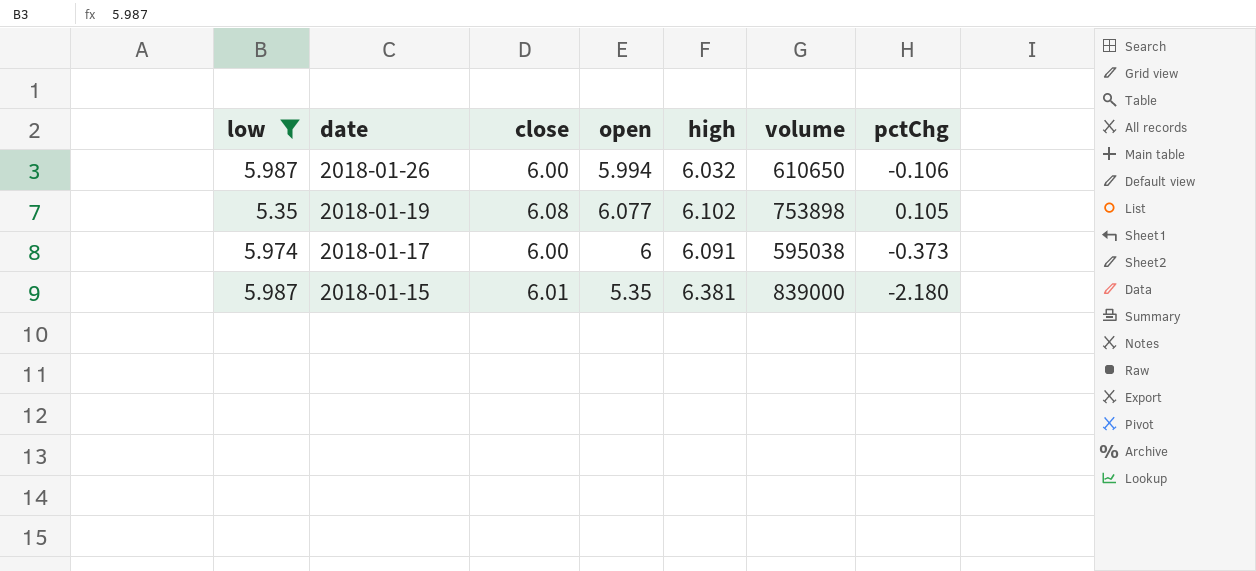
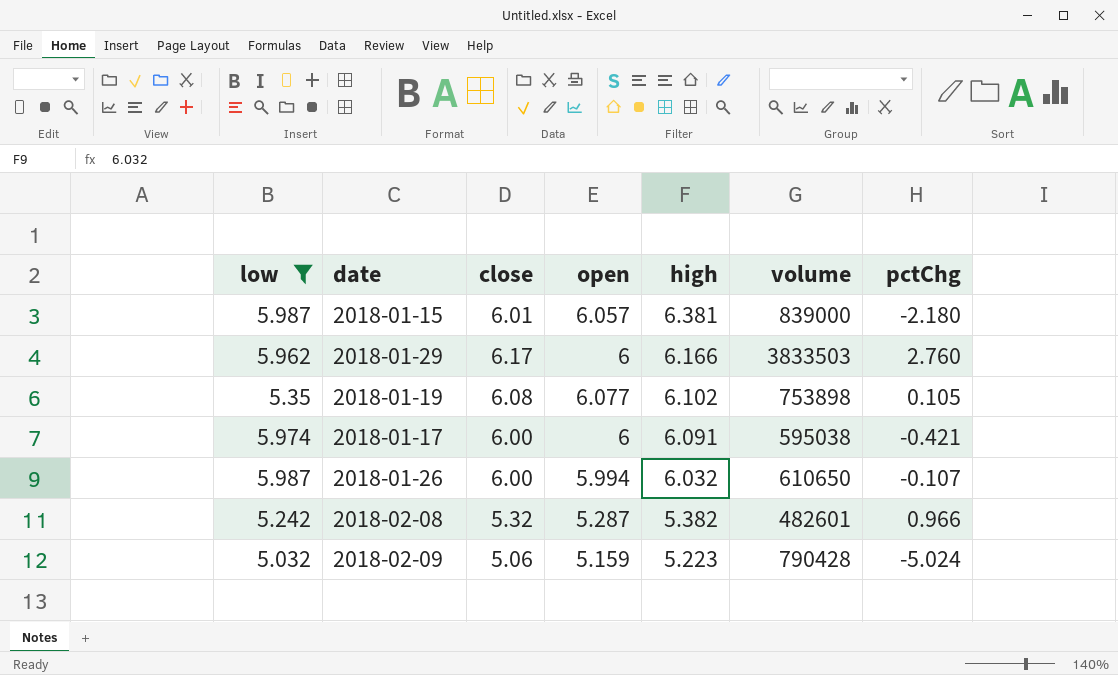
row order: date descending -> high descending
2018-01-15 | open: 5.35 -> 6.057
row 2018-01-29: none -> 5.962 | 6.17 | 6 | 6.166 | 3833503 | 2.760
2018-01-17 | pctChg: -0.373 -> -0.421
2018-01-26 | pctChg: -0.106 -> -0.107
row 2018-02-08: none -> 5.242 | 5.32 | 5.287 | 5.382 | 482601 | 0.966
row 2018-02-09: none -> 5.032 | 5.06 | 5.159 | 5.223 | 790428 | -5.024

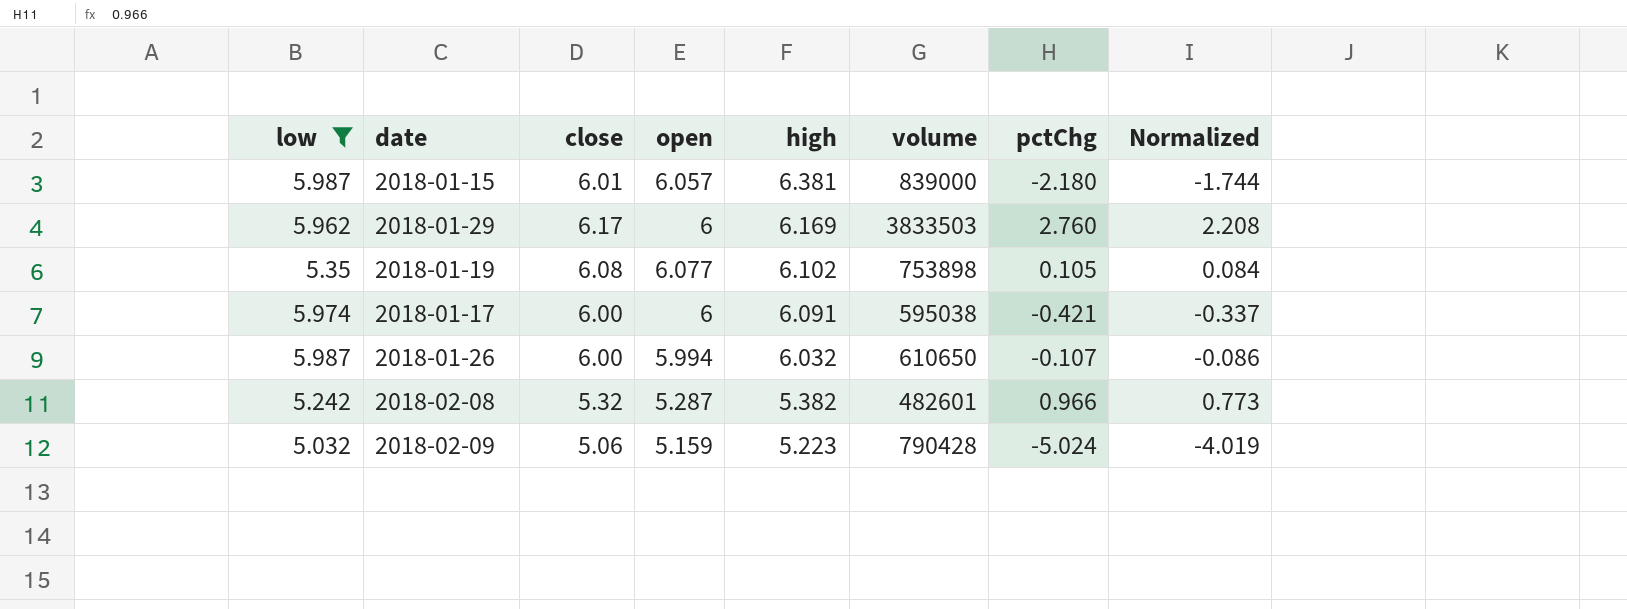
column Normalized | formula: none -> [pctChg] * 0.8
2018-01-29 | high: 6.166 -> 6.169

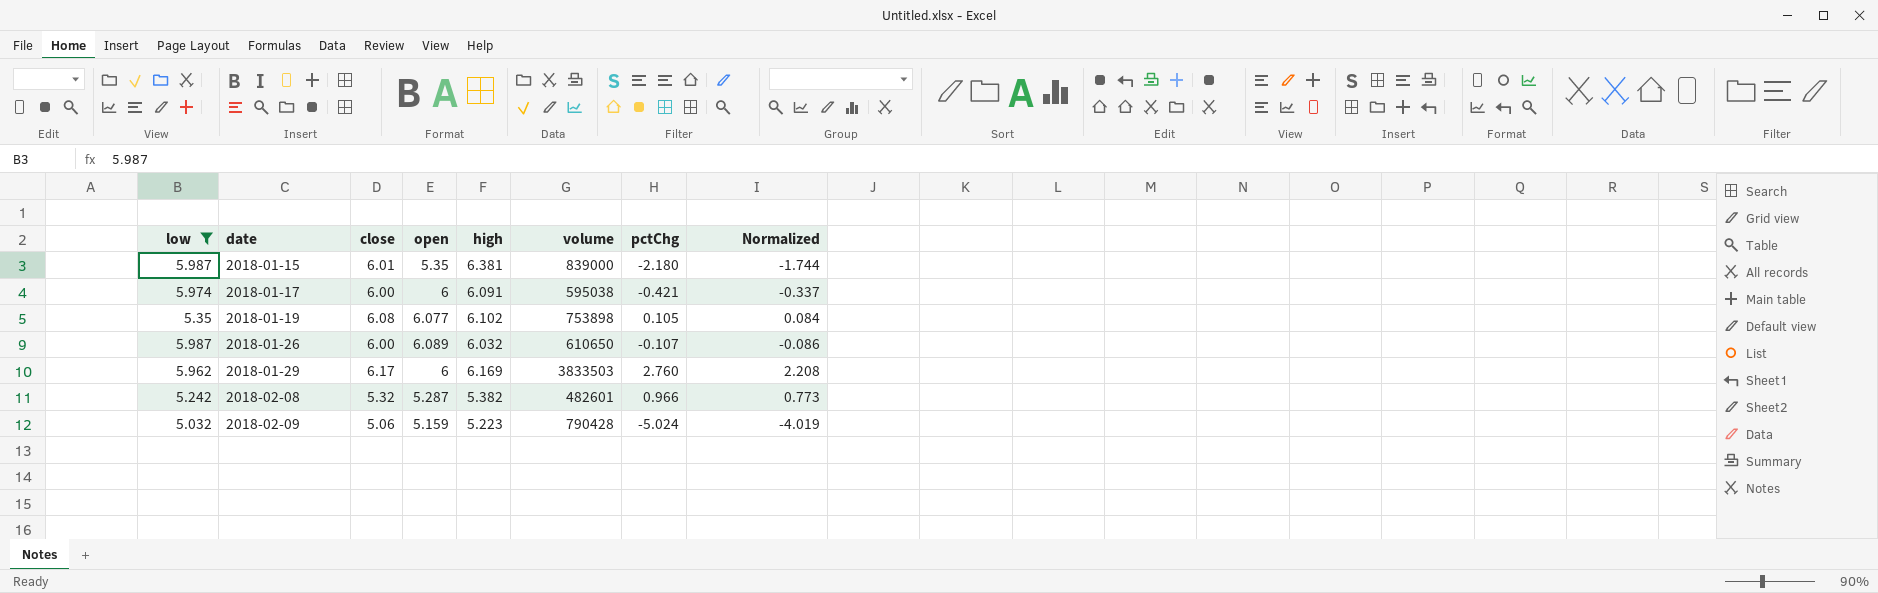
row order: high descending -> date ascending
2018-01-15 | open: 6.057 -> 5.35
2018-01-26 | open: 5.994 -> 6.089

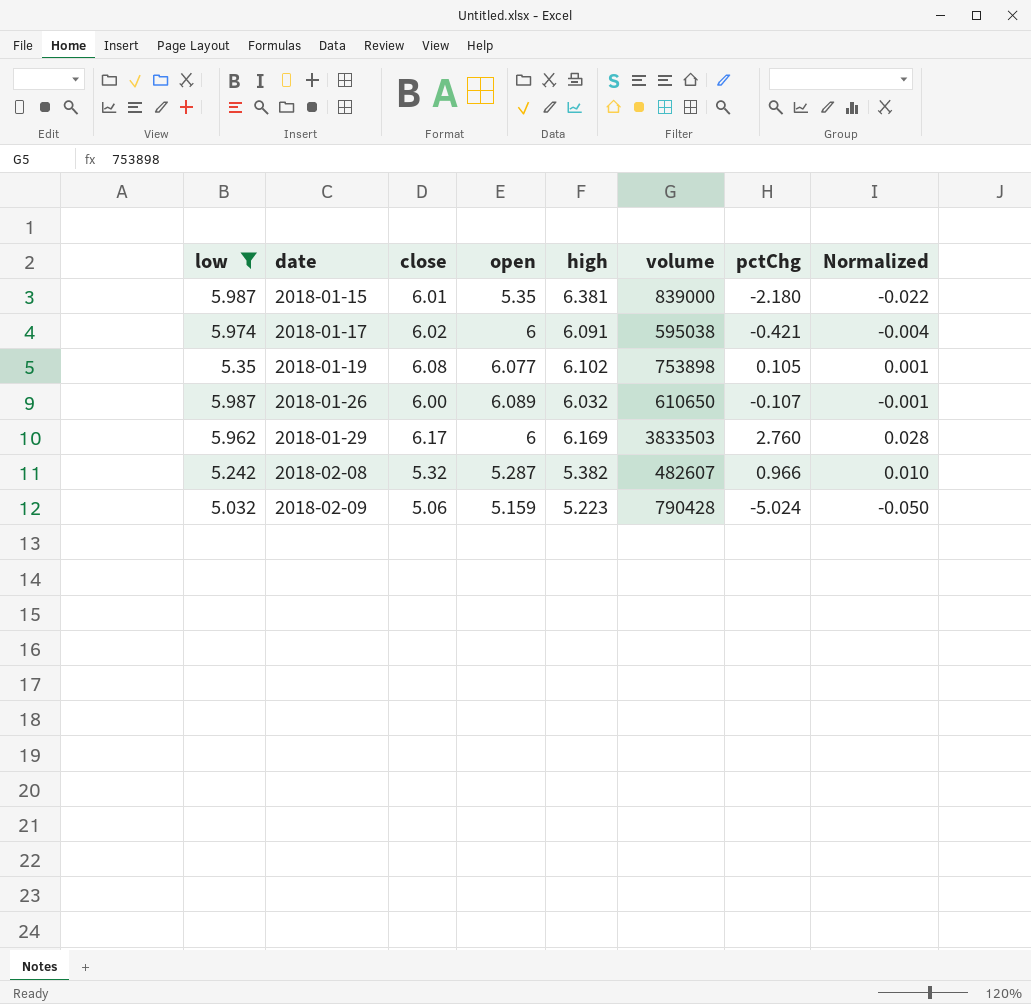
column Normalized | formula: [pctChg] * 0.8 -> [pctChg] * 0.01
2018-01-17 | close: 6.00 -> 6.02
2018-02-08 | volume: 482601 -> 482607

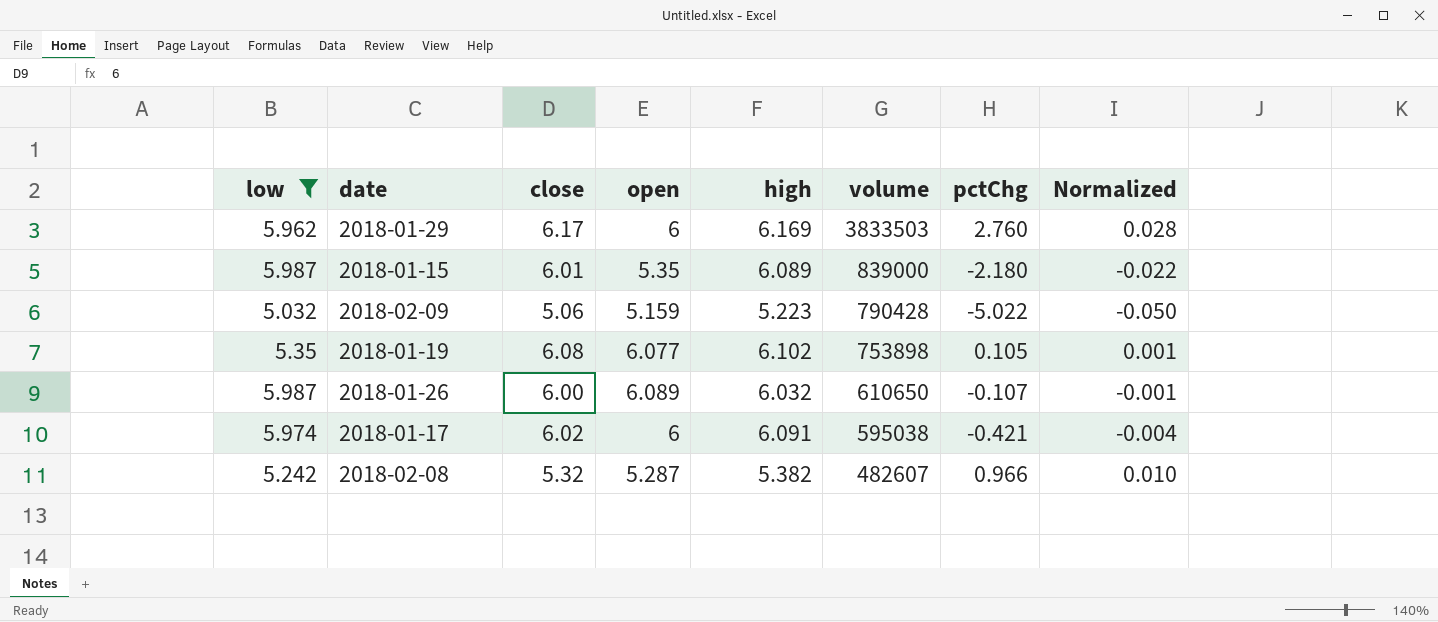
row order: date ascending -> volume descending
2018-01-15 | high: 6.381 -> 6.089
2018-02-09 | pctChg: -5.024 -> -5.022

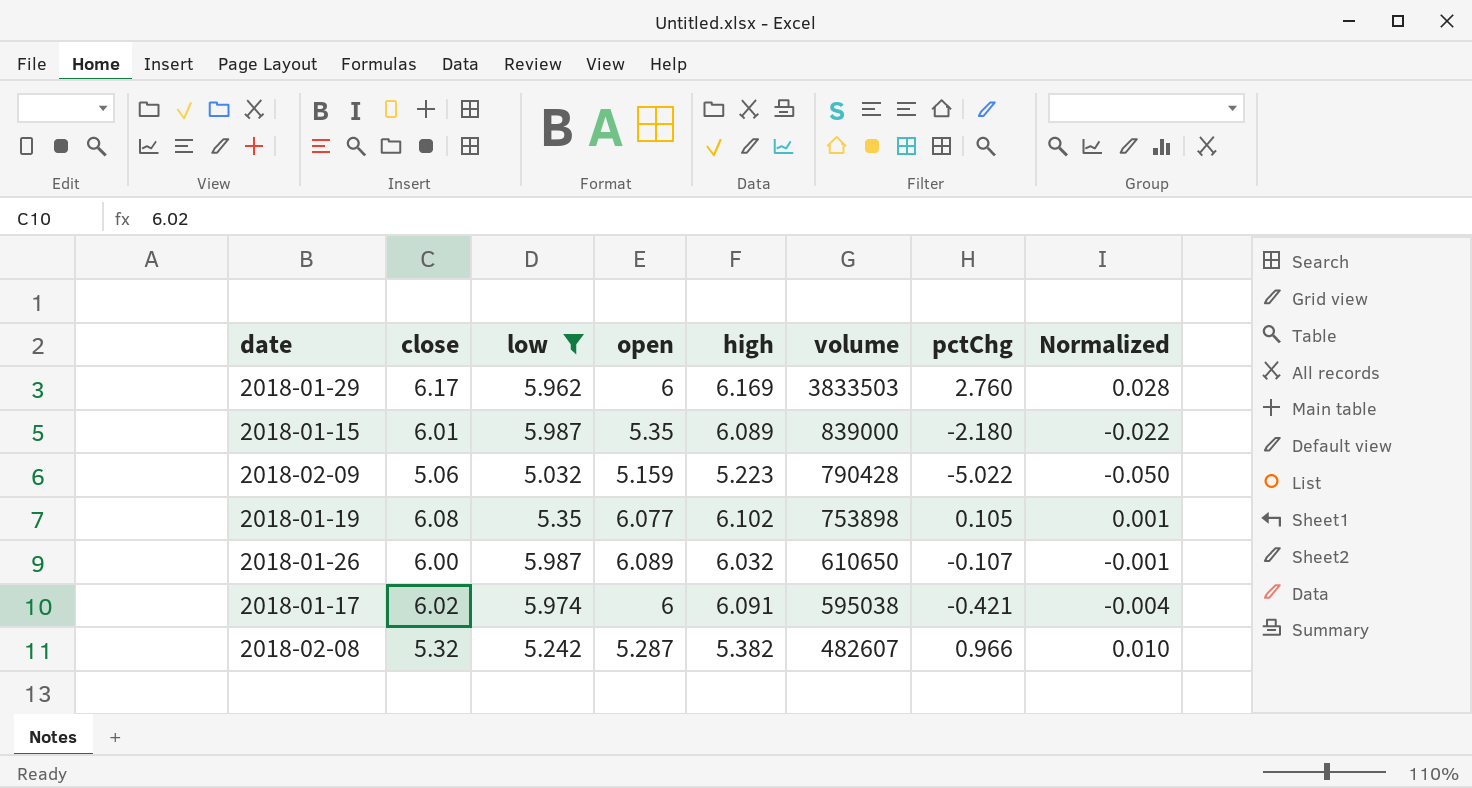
column low | position: 1 -> 3

